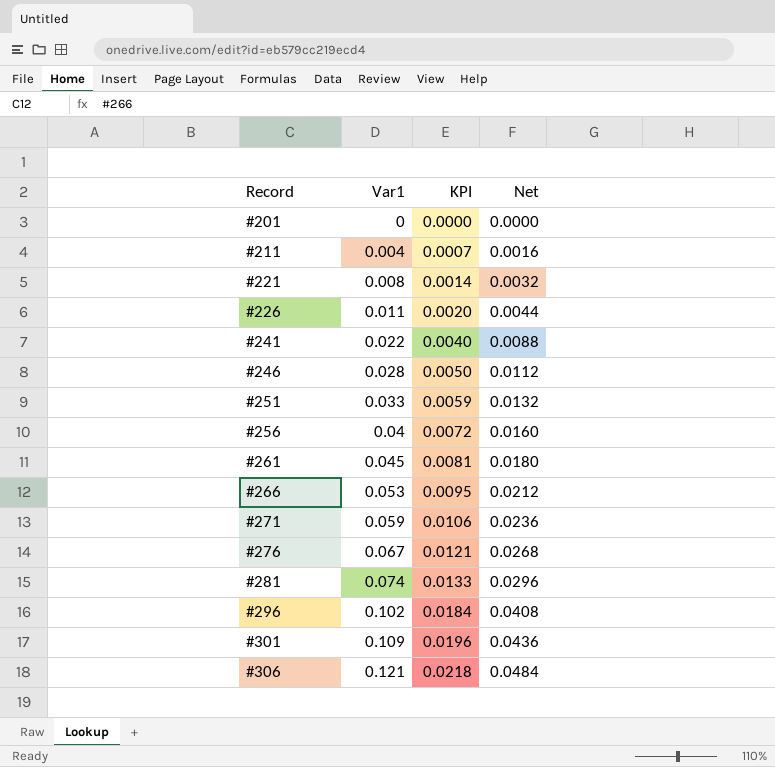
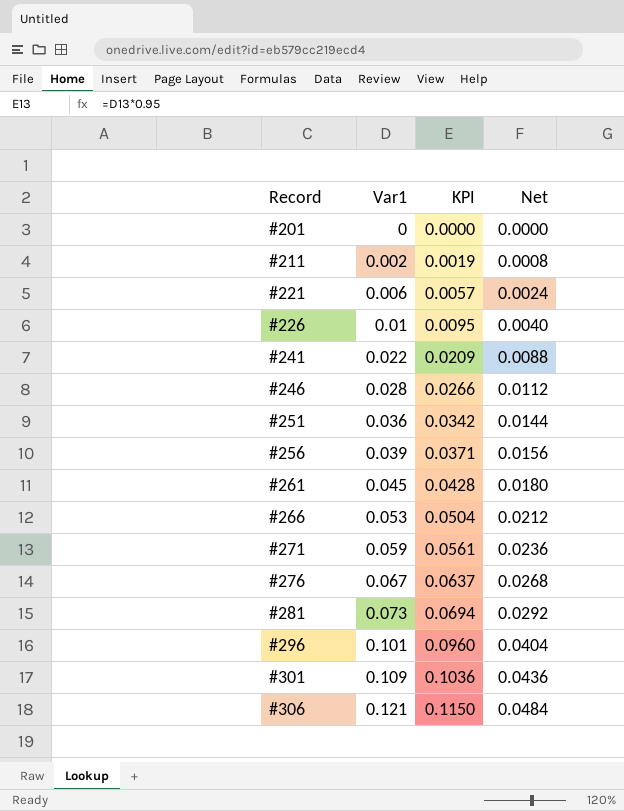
column KPI | formula: [Var1] * 0.18 -> [Var1] * 0.95
#211 | Var1: 0.004 -> 0.002
#211 | Net: 0.0016 -> 0.0008
#221 | Var1: 0.008 -> 0.006
#221 | Net: 0.0032 -> 0.0024
#226 | Var1: 0.011 -> 0.01
#226 | Net: 0.0044 -> 0.0040
#251 | Var1: 0.033 -> 0.036
#251 | Net: 0.0132 -> 0.0144
#256 | Var1: 0.04 -> 0.039
#256 | Net: 0.0160 -> 0.0156
#281 | Var1: 0.074 -> 0.073
#281 | Net: 0.0296 -> 0.0292
#296 | Var1: 0.102 -> 0.101
#296 | Net: 0.0408 -> 0.0404

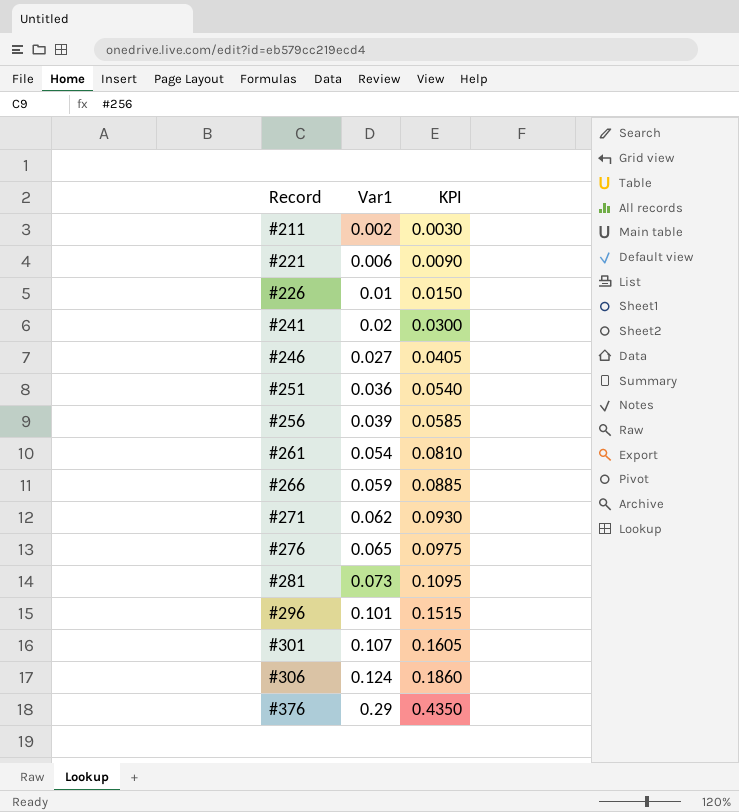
column Net | formula: [Var1] * 0.4 -> none
column KPI | formula: [Var1] * 0.95 -> [Var1] * 1.5
row #201: 0 | 0.0000 | 0.0000 -> none
#241 | Var1: 0.022 -> 0.02
#246 | Var1: 0.028 -> 0.027
#261 | Var1: 0.045 -> 0.054
#266 | Var1: 0.053 -> 0.059
#271 | Var1: 0.059 -> 0.062
#276 | Var1: 0.067 -> 0.065
#301 | Var1: 0.109 -> 0.107
#306 | Var1: 0.121 -> 0.124
row #376: none -> 0.29 | 0.4350

